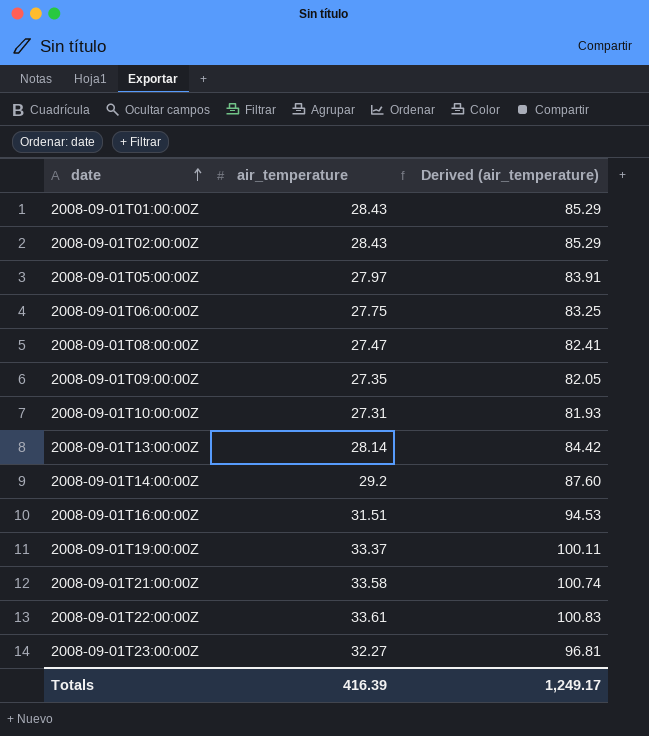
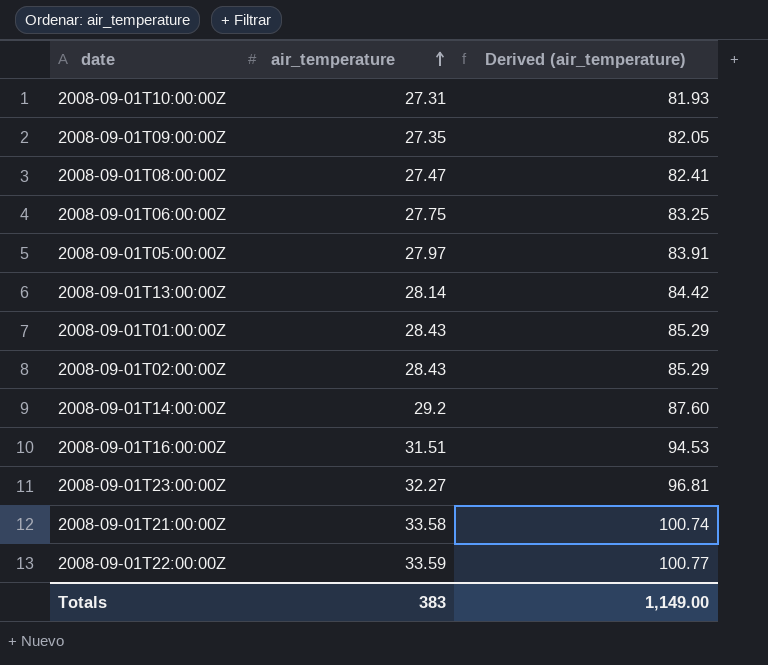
row order: date ascending -> air_temperature ascending
row 2008-09-01T19:00:00Z: 33.37 | 100.11 -> none
2008-09-01T22:00:00Z | air_temperature: 33.61 -> 33.59
2008-09-01T22:00:00Z | Derived (air_temperature): 100.83 -> 100.77
Totals | air_temperature: 416.39 -> 383
Totals | Derived (air_temperature): 1,249.17 -> 1,149.00

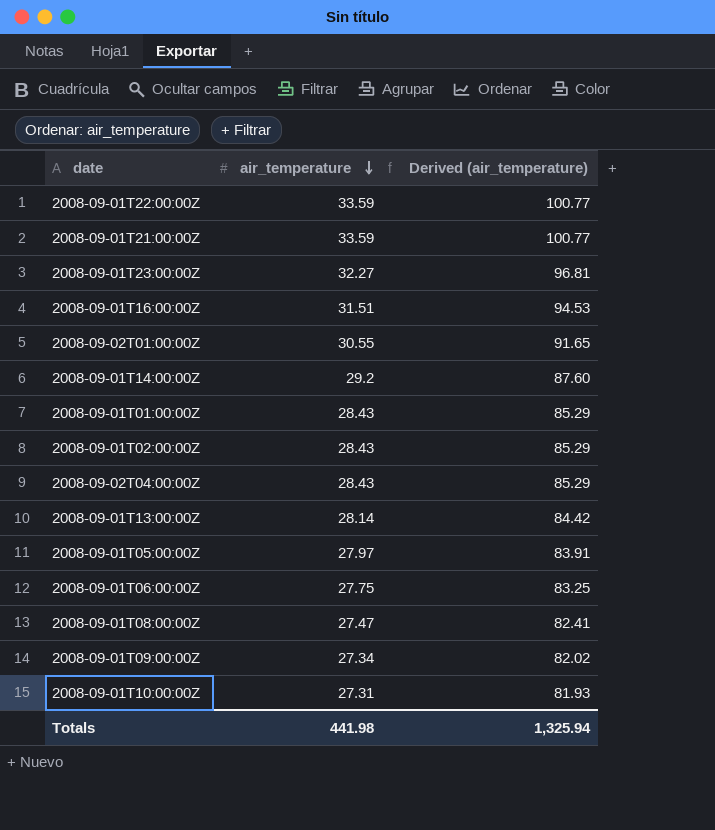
row order: air_temperature ascending -> air_temperature descending
2008-09-01T21:00:00Z | air_temperature: 33.58 -> 33.59
2008-09-01T21:00:00Z | Derived (air_temperature): 100.74 -> 100.77
row 2008-09-02T01:00:00Z: none -> 30.55 | 91.65
row 2008-09-02T04:00:00Z: none -> 28.43 | 85.29
2008-09-01T09:00:00Z | air_temperature: 27.35 -> 27.34
2008-09-01T09:00:00Z | Derived (air_temperature): 82.05 -> 82.02
Totals | air_temperature: 383 -> 441.98
Totals | Derived (air_temperature): 1,149.00 -> 1,325.94

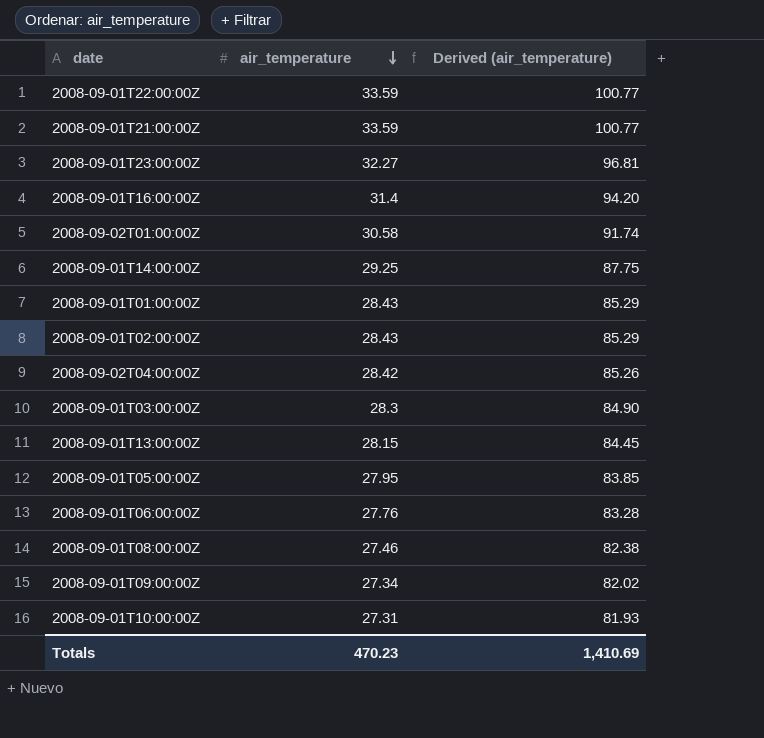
2008-09-01T16:00:00Z | air_temperature: 31.51 -> 31.4
2008-09-01T16:00:00Z | Derived (air_temperature): 94.53 -> 94.20
2008-09-02T01:00:00Z | air_temperature: 30.55 -> 30.58
2008-09-02T01:00:00Z | Derived (air_temperature): 91.65 -> 91.74
2008-09-01T14:00:00Z | air_temperature: 29.2 -> 29.25
2008-09-01T14:00:00Z | Derived (air_temperature): 87.60 -> 87.75
2008-09-02T04:00:00Z | air_temperature: 28.43 -> 28.42
2008-09-02T04:00:00Z | Derived (air_temperature): 85.29 -> 85.26
row 2008-09-01T03:00:00Z: none -> 28.3 | 84.90
2008-09-01T13:00:00Z | air_temperature: 28.14 -> 28.15
2008-09-01T13:00:00Z | Derived (air_temperature): 84.42 -> 84.45
2008-09-01T05:00:00Z | air_temperature: 27.97 -> 27.95
2008-09-01T05:00:00Z | Derived (air_temperature): 83.91 -> 83.85
2008-09-01T06:00:00Z | air_temperature: 27.75 -> 27.76
2008-09-01T06:00:00Z | Derived (air_temperature): 83.25 -> 83.28
2008-09-01T08:00:00Z | air_temperature: 27.47 -> 27.46
2008-09-01T08:00:00Z | Derived (air_temperature): 82.41 -> 82.38
Totals | air_temperature: 441.98 -> 470.23
Totals | Derived (air_temperature): 1,325.94 -> 1,410.69

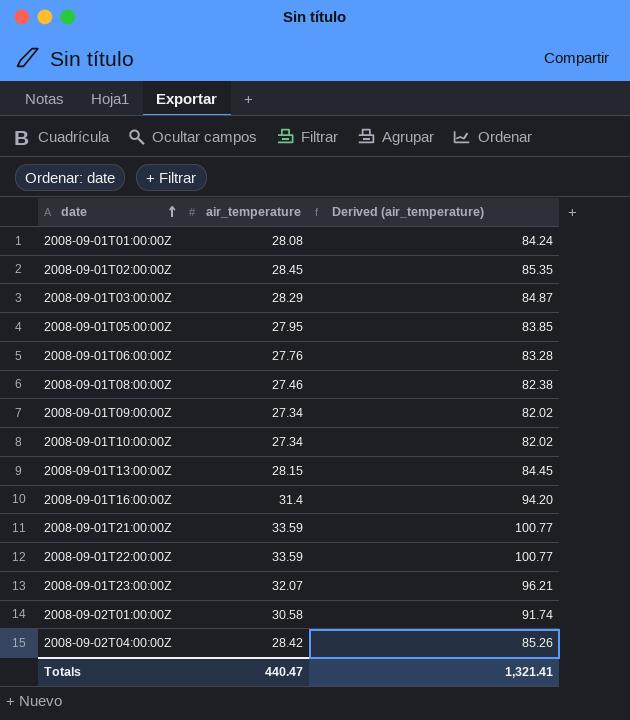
row order: air_temperature descending -> date ascending
row 2008-09-01T14:00:00Z: 29.25 | 87.75 -> none
2008-09-01T01:00:00Z | air_temperature: 28.43 -> 28.08
2008-09-01T01:00:00Z | Derived (air_temperature): 85.29 -> 84.24
2008-09-01T02:00:00Z | air_temperature: 28.43 -> 28.45
2008-09-01T02:00:00Z | Derived (air_temperature): 85.29 -> 85.35
2008-09-01T03:00:00Z | air_temperature: 28.3 -> 28.29
2008-09-01T03:00:00Z | Derived (air_temperature): 84.90 -> 84.87
2008-09-01T10:00:00Z | air_temperature: 27.31 -> 27.34
2008-09-01T10:00:00Z | Derived (air_temperature): 81.93 -> 82.02
2008-09-01T23:00:00Z | air_temperature: 32.27 -> 32.07
2008-09-01T23:00:00Z | Derived (air_temperature): 96.81 -> 96.21
Totals | air_temperature: 470.23 -> 440.47
Totals | Derived (air_temperature): 1,410.69 -> 1,321.41

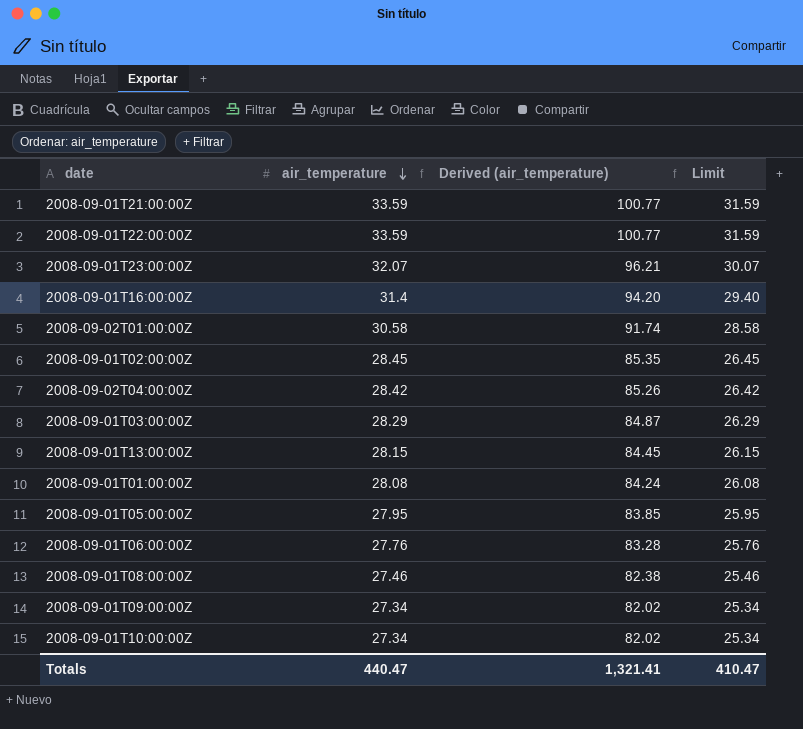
row order: date ascending -> air_temperature descending
column Limit | formula: none -> [air_temperature] - 2

